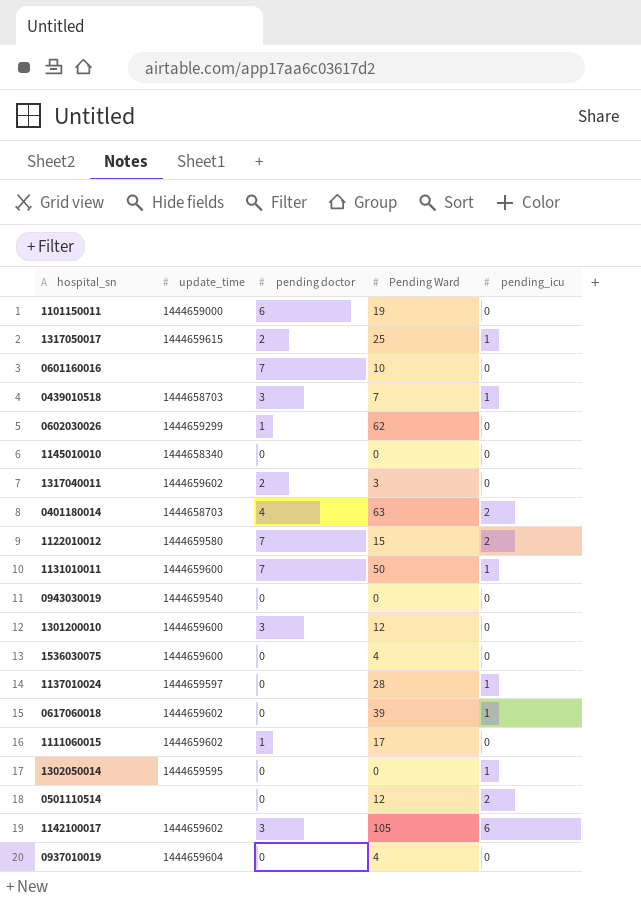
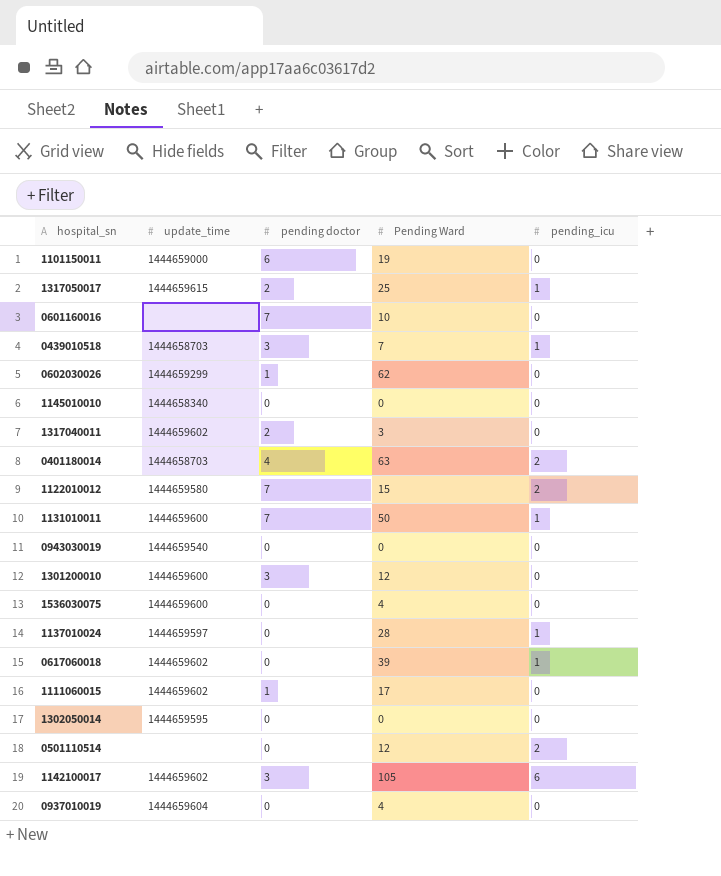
1302050014 | pending_icu: 1 -> 0

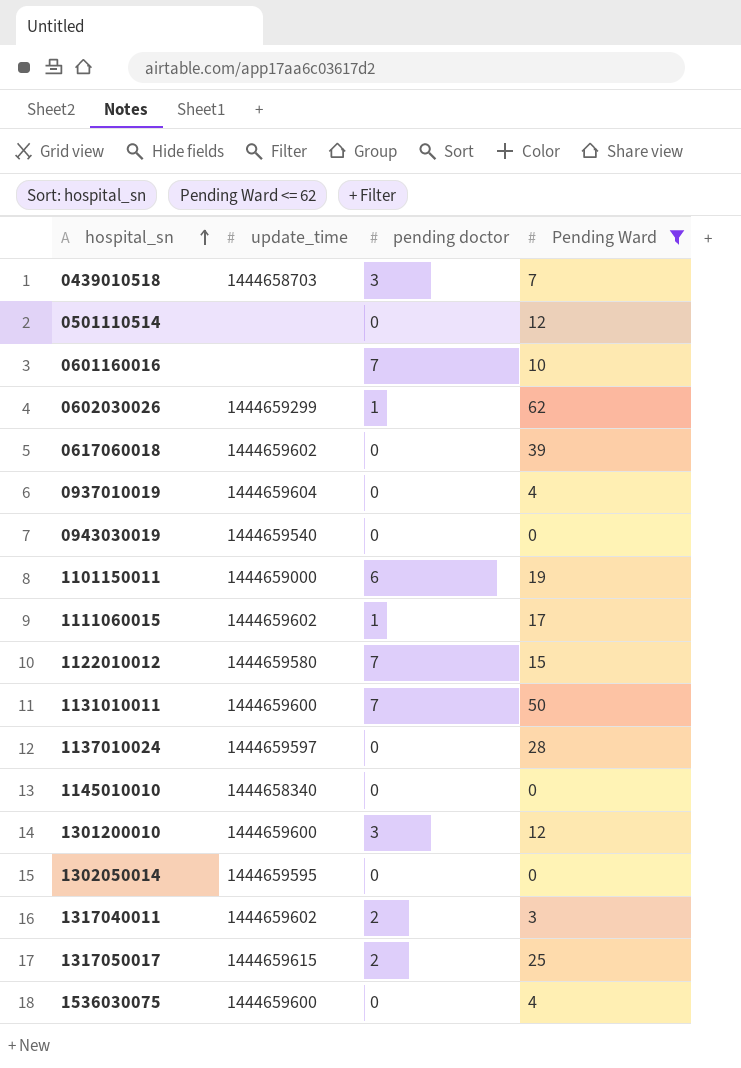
filter: none -> Pending Ward <= 62
row order: none -> hospital_sn ascending
column pending_icu | position: 5 -> none

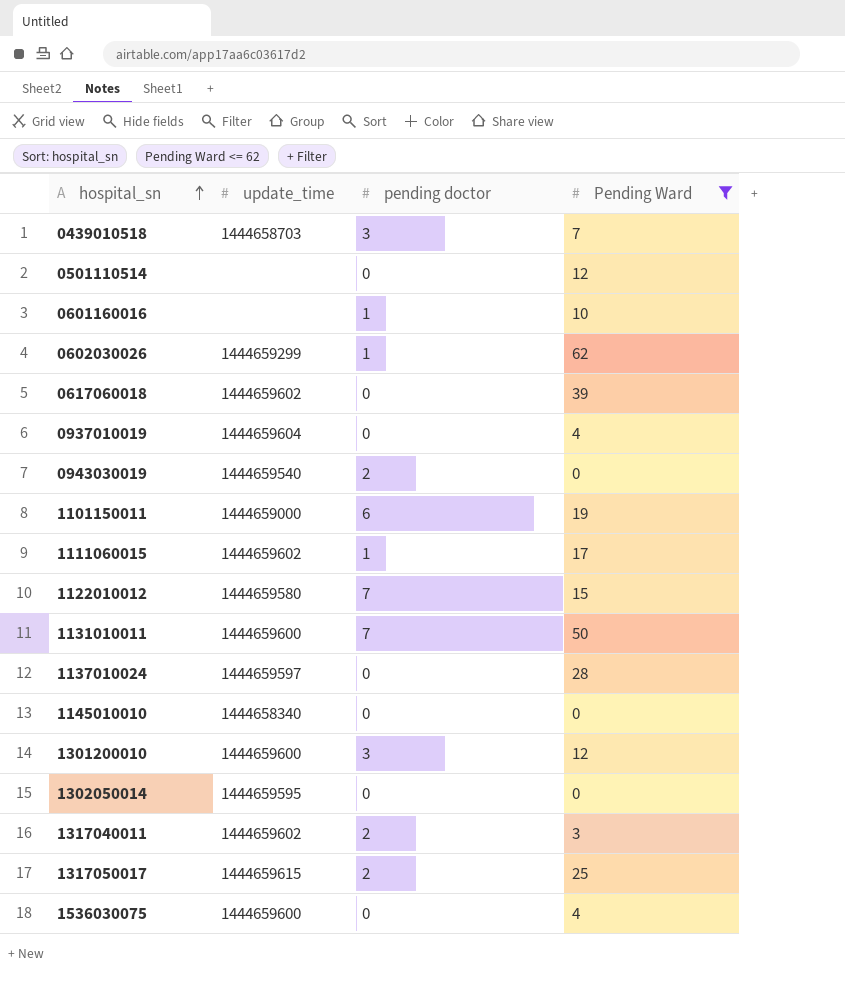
0601160016 | pending doctor: 7 -> 1
0943030019 | pending doctor: 0 -> 2

